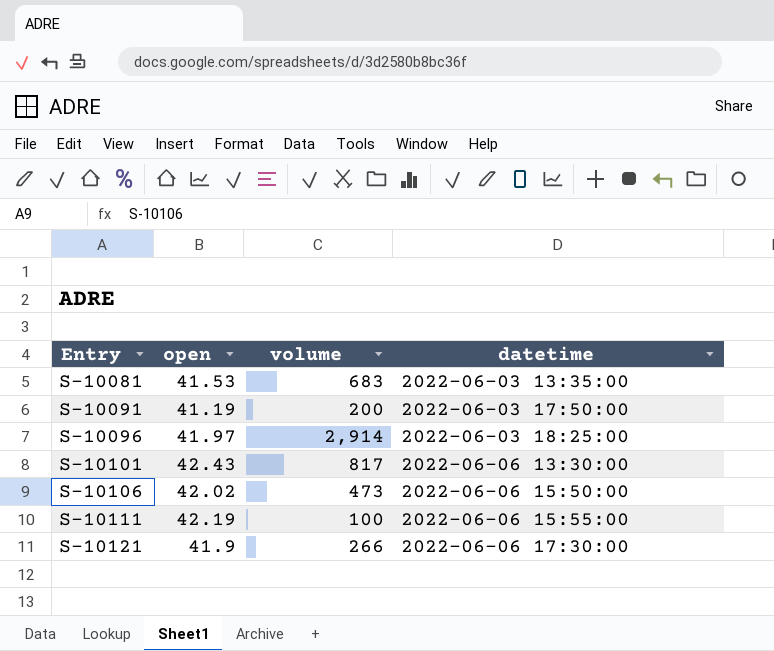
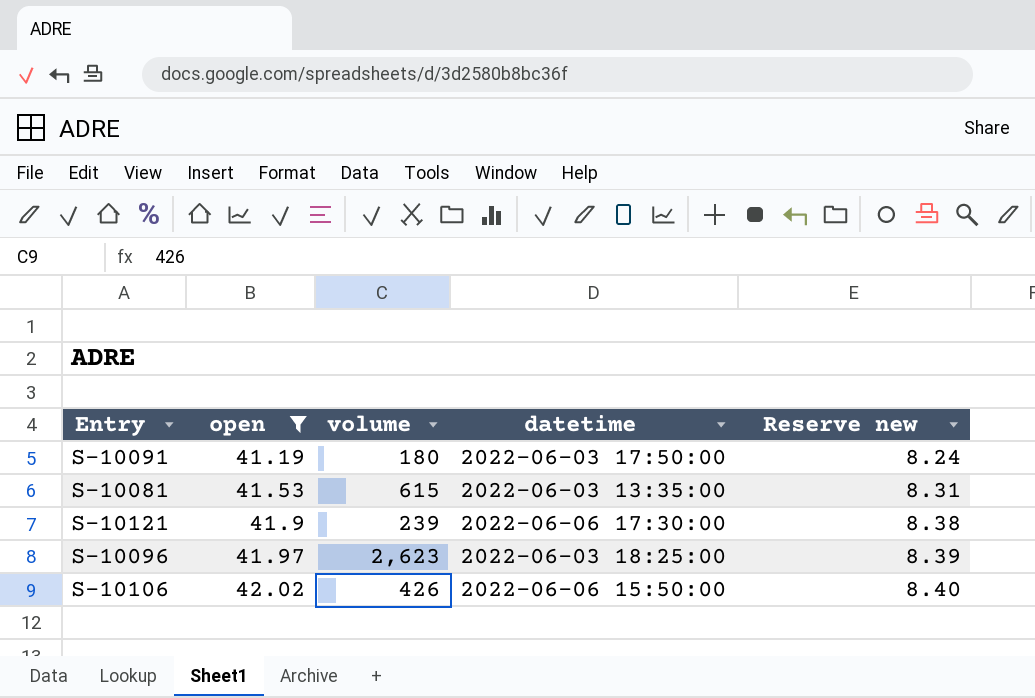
filter: none -> open <= 42.02
row order: Entry ascending -> open ascending
column Reserve new | formula: none -> [open] * 0.2
S-10091 | volume: 200 -> 180
S-10081 | volume: 683 -> 615
S-10121 | volume: 266 -> 239
S-10096 | volume: 2,914 -> 2,623
S-10106 | volume: 473 -> 426

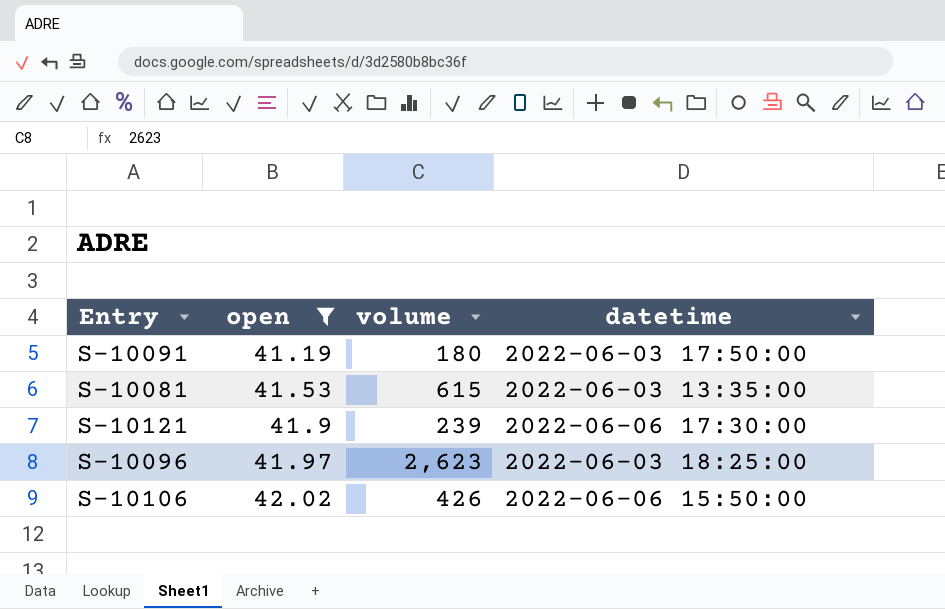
column Reserve new | formula: [open] * 0.2 -> none

